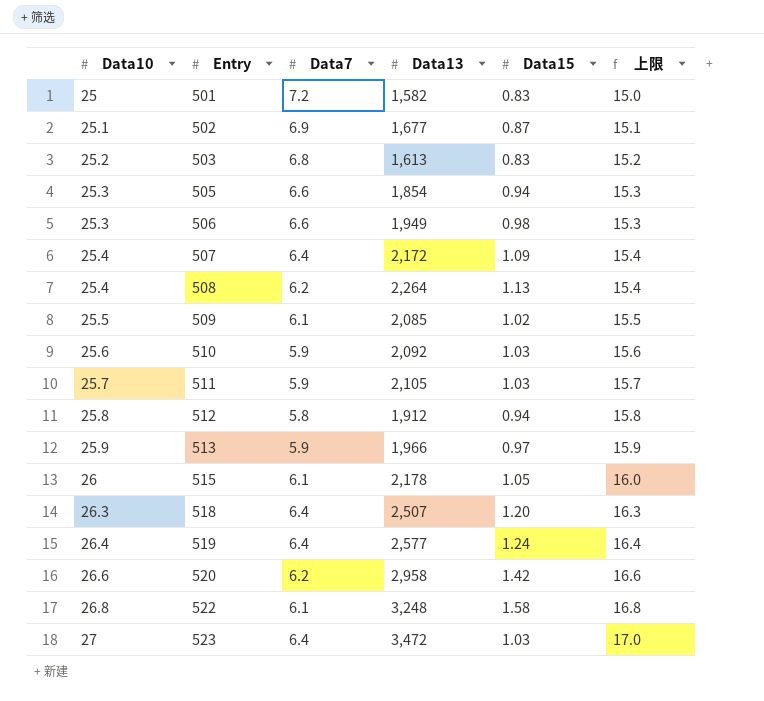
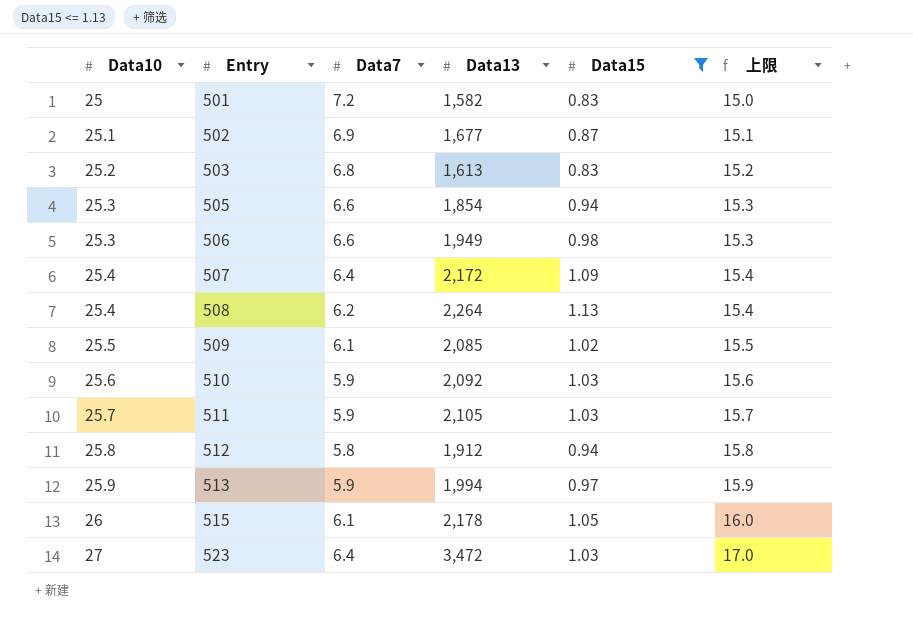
filter: none -> Data15 <= 1.13
513 | Data13: 1,966 -> 1,994

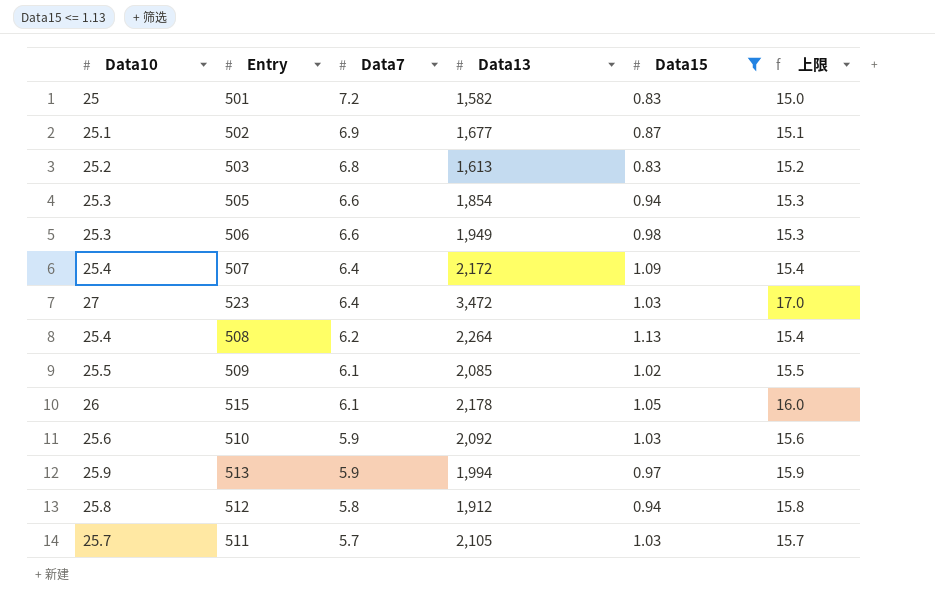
row order: Data10 ascending -> Data7 descending
511 | Data7: 5.9 -> 5.7

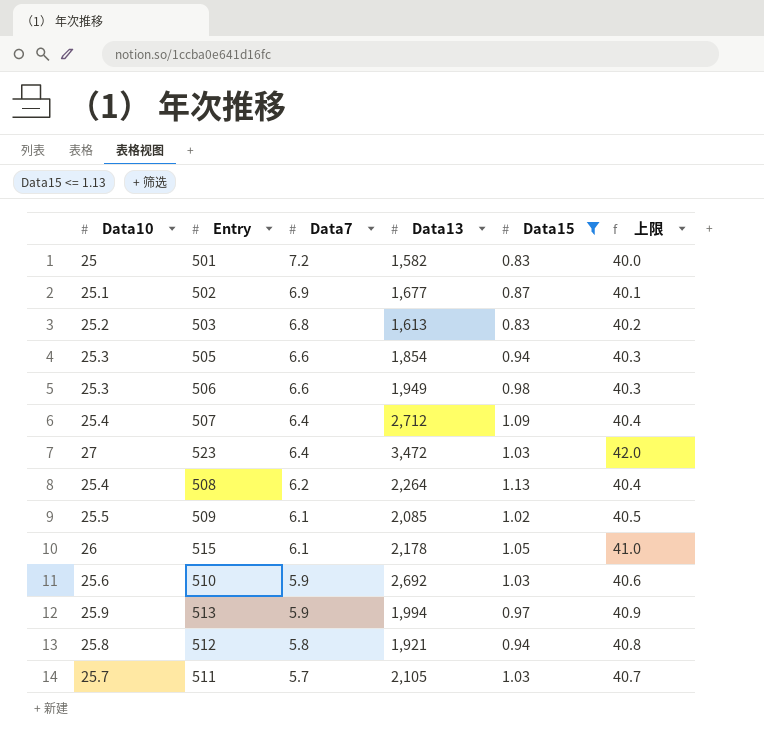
column 上限 | formula: [Data10] - 10 -> [Data10] + 15
507 | Data13: 2,172 -> 2,712
510 | Data13: 2,092 -> 2,692
512 | Data13: 1,912 -> 1,921

